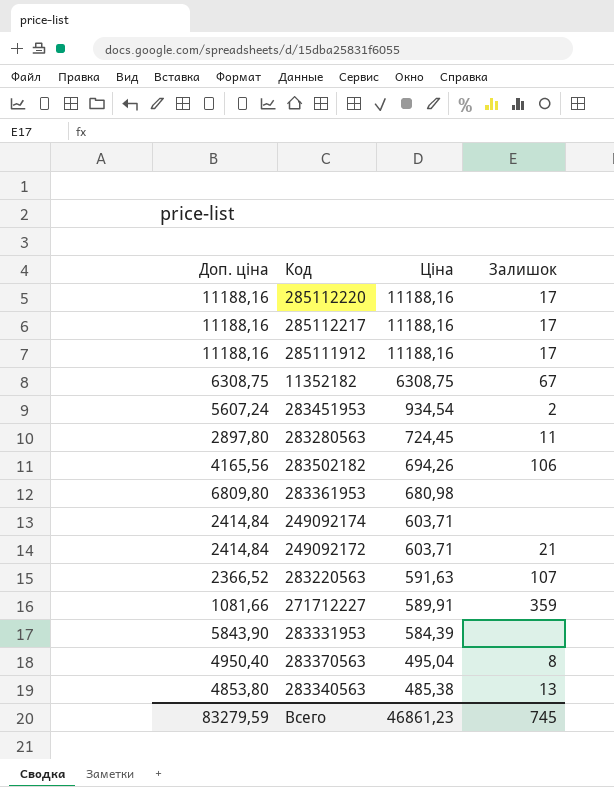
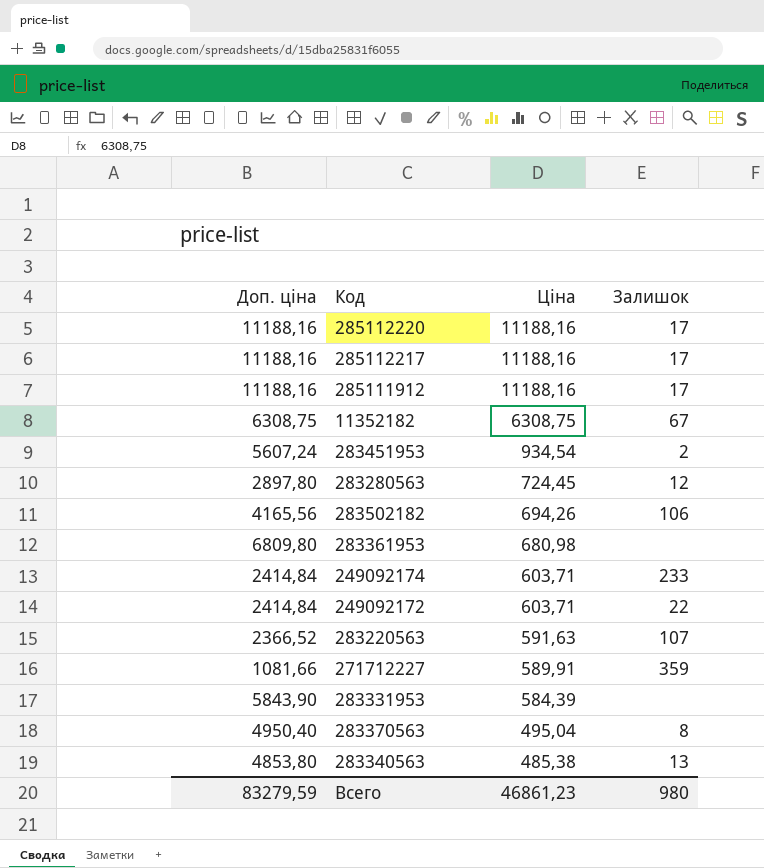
283280563 | Залишок: 11 -> 12
249092174 | Залишок: none -> 233
249092172 | Залишок: 21 -> 22
Всего | Залишок: 745 -> 980

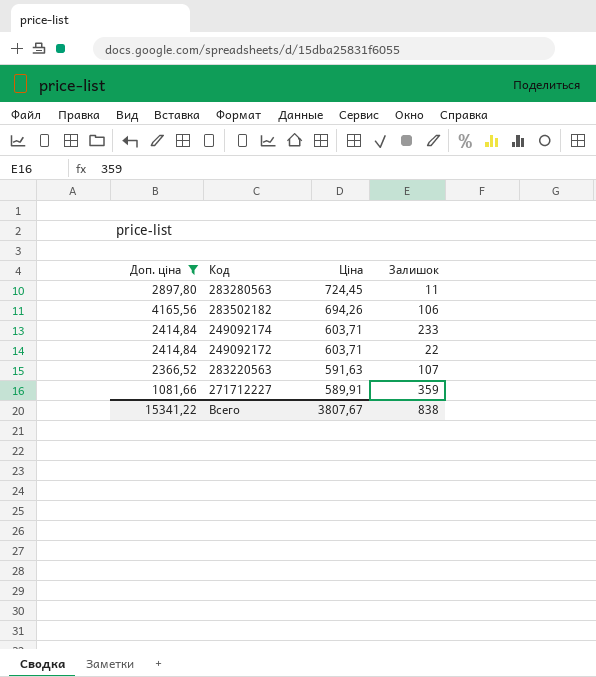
filter: none -> Доп. ціна <= 4165,56
283280563 | Залишок: 12 -> 11
Всего | Доп. ціна: 83279,59 -> 15341,22
Всего | Ціна: 46861,23 -> 3807,67
Всего | Залишок: 980 -> 838

